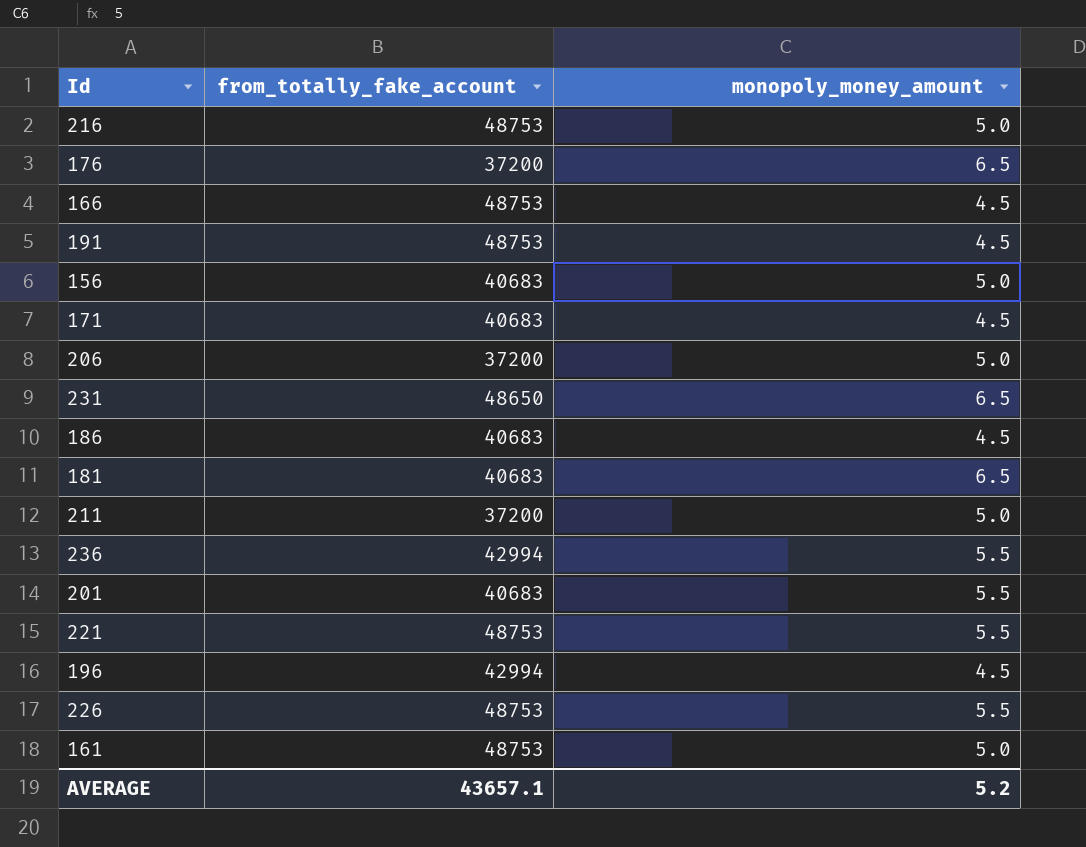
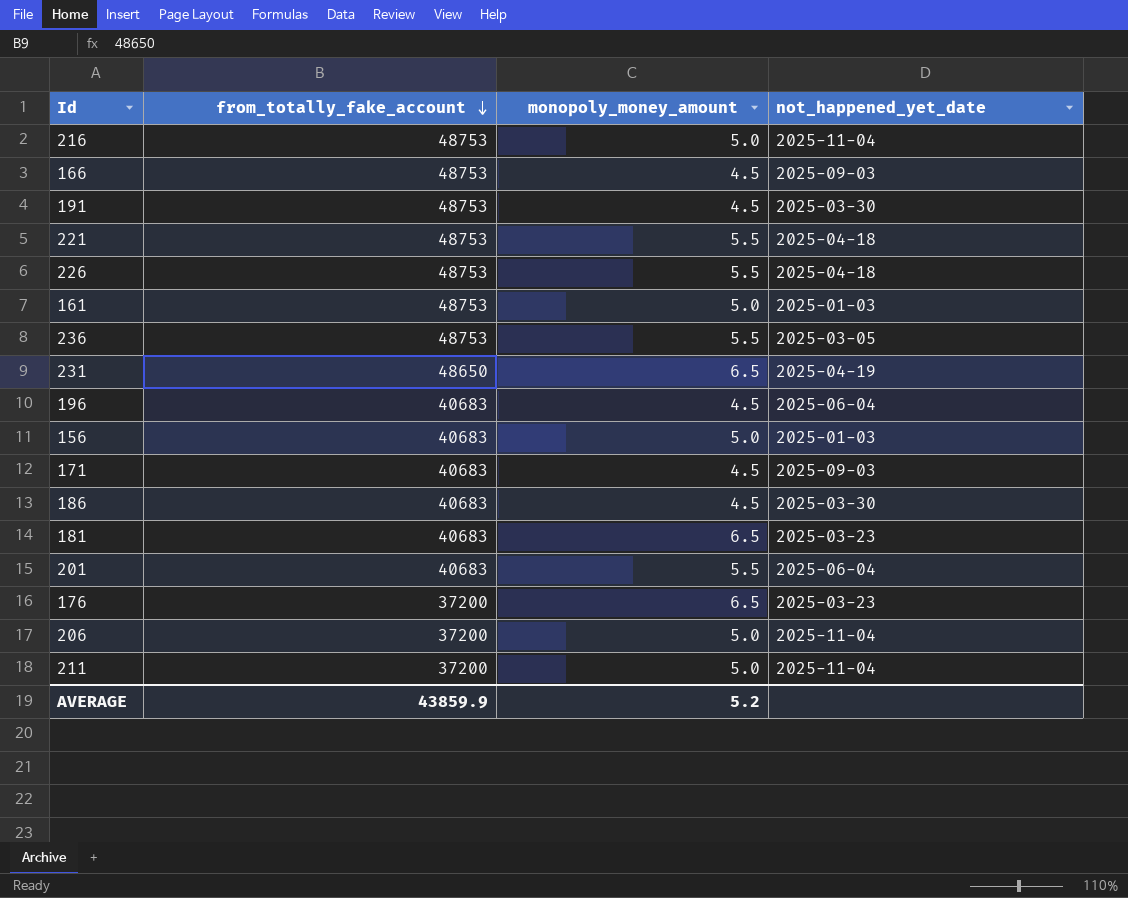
row order: none -> from_totally_fake_account descending
column not_happened_yet_date | position: none -> 4
236 | from_totally_fake_account: 42994 -> 48753
196 | from_totally_fake_account: 42994 -> 40683
AVERAGE | from_totally_fake_account: 43657.1 -> 43859.9

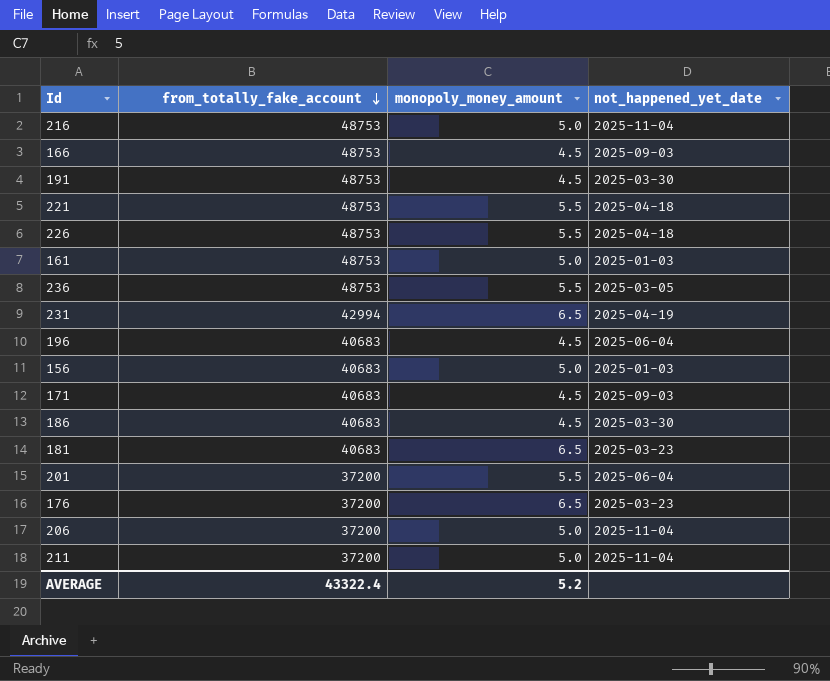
231 | from_totally_fake_account: 48650 -> 42994
201 | from_totally_fake_account: 40683 -> 37200
AVERAGE | from_totally_fake_account: 43859.9 -> 43322.4

